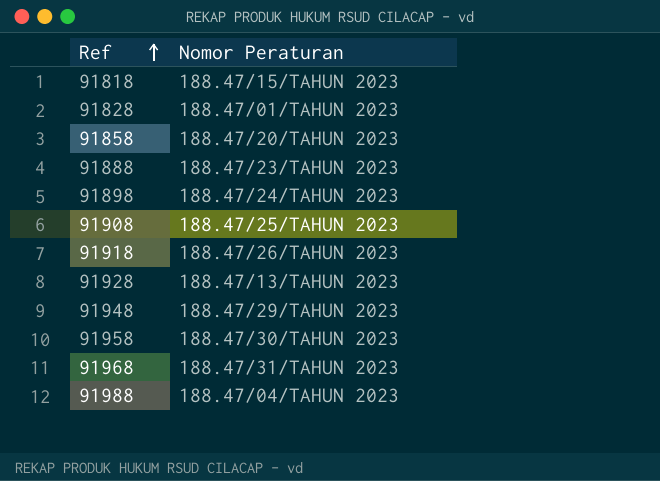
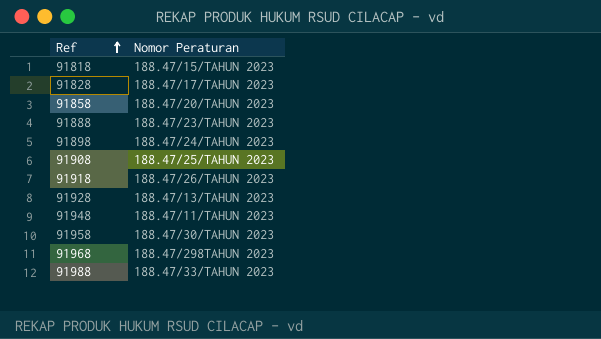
91828 | Nomor Peraturan: 188.47/01/TAHUN 2023 -> 188.47/17/TAHUN 2023
91948 | Nomor Peraturan: 188.47/29/TAHUN 2023 -> 188.47/11/TAHUN 2023
91968 | Nomor Peraturan: 188.47/31/TAHUN 2023 -> 188.47/298TAHUN 2023
91988 | Nomor Peraturan: 188.47/04/TAHUN 2023 -> 188.47/33/TAHUN 2023

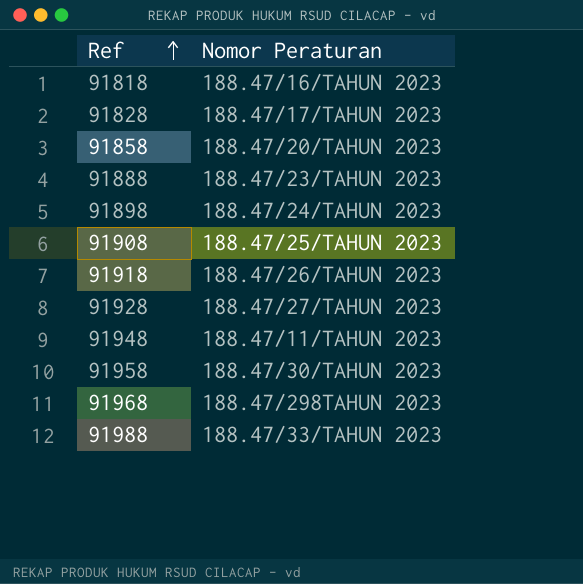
91818 | Nomor Peraturan: 188.47/15/TAHUN 2023 -> 188.47/16/TAHUN 2023
91928 | Nomor Peraturan: 188.47/13/TAHUN 2023 -> 188.47/27/TAHUN 2023

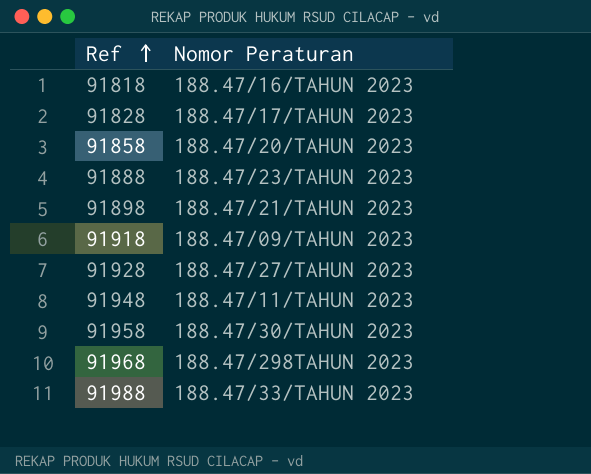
row 91908: 188.47/25/TAHUN 2023 -> none
91898 | Nomor Peraturan: 188.47/24/TAHUN 2023 -> 188.47/21/TAHUN 2023
91918 | Nomor Peraturan: 188.47/26/TAHUN 2023 -> 188.47/09/TAHUN 2023

